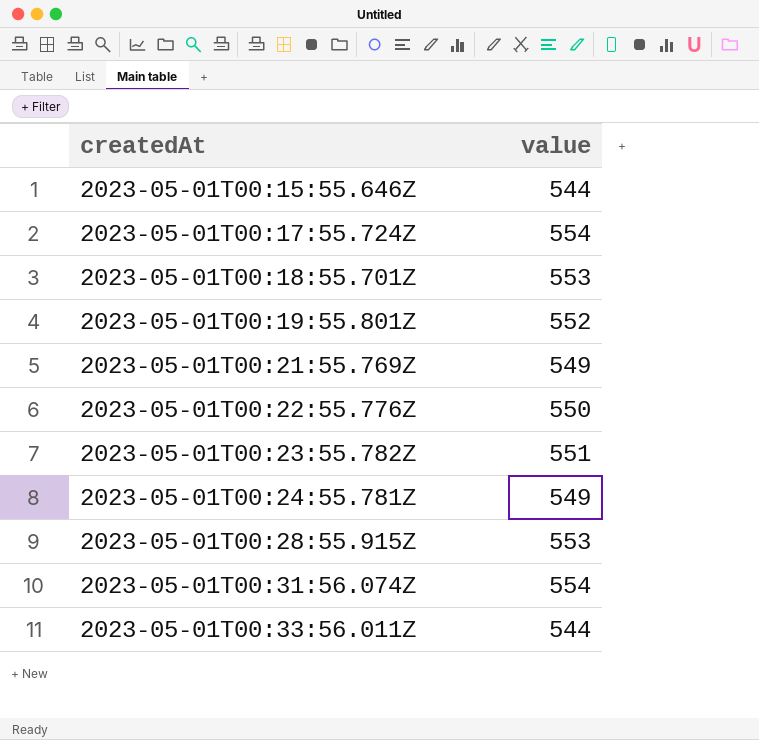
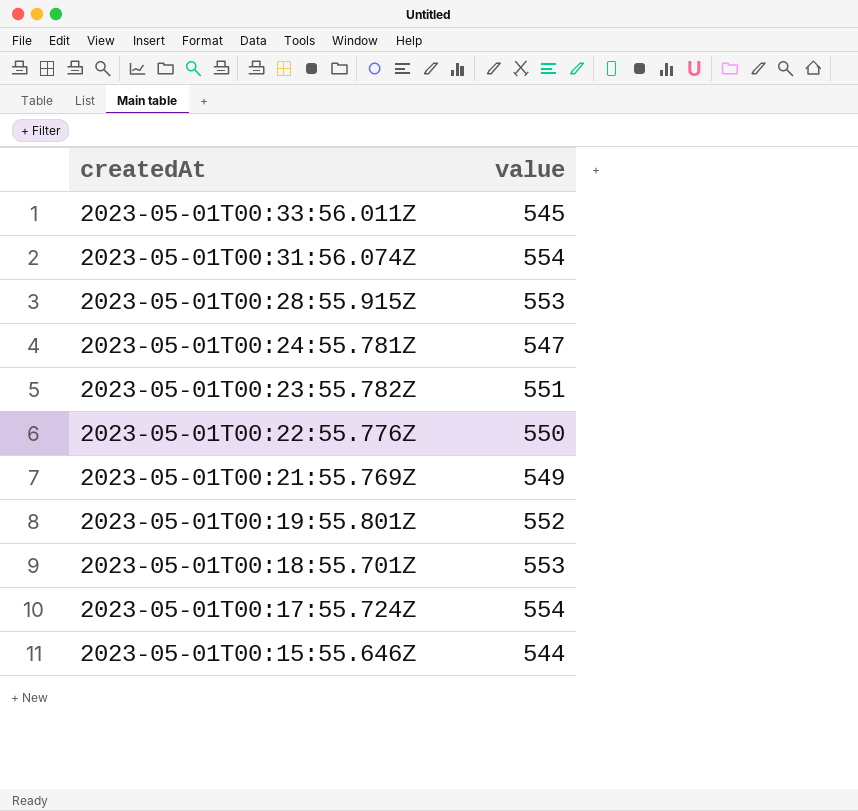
row order: createdAt ascending -> createdAt descending
2023-05-01T00:33:56.011Z | value: 544 -> 545
2023-05-01T00:24:55.781Z | value: 549 -> 547

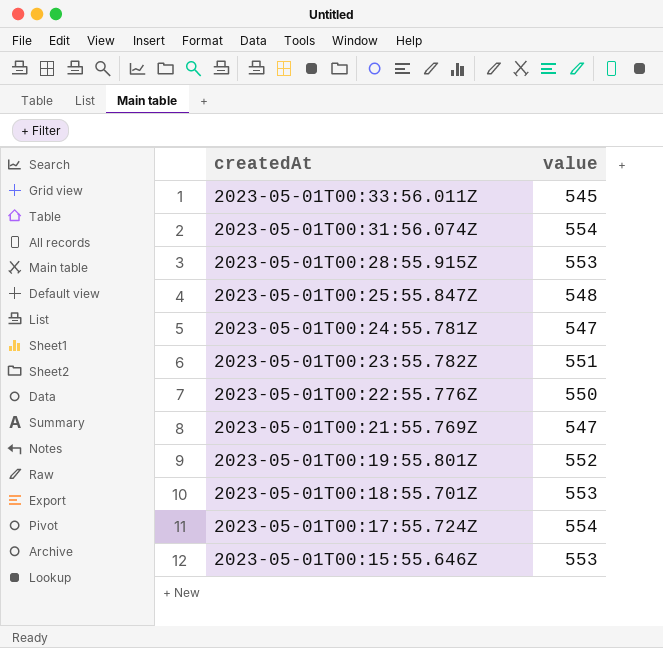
row 2023-05-01T00:25:55.847Z: none -> 548
2023-05-01T00:21:55.769Z | value: 549 -> 547
2023-05-01T00:15:55.646Z | value: 544 -> 553

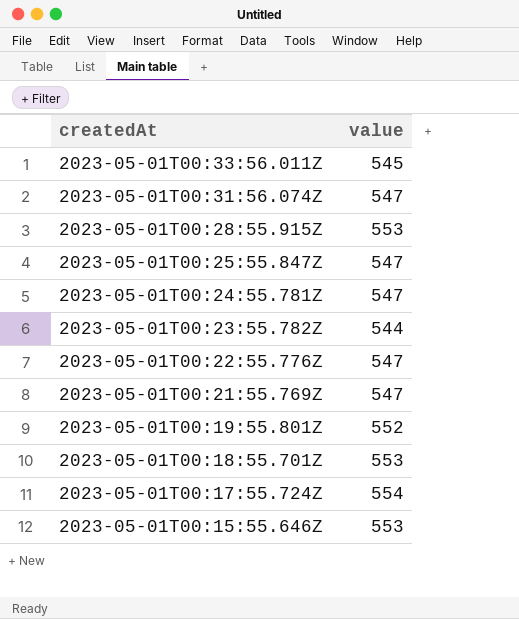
2023-05-01T00:31:56.074Z | value: 554 -> 547
2023-05-01T00:25:55.847Z | value: 548 -> 547
2023-05-01T00:23:55.782Z | value: 551 -> 544
2023-05-01T00:22:55.776Z | value: 550 -> 547

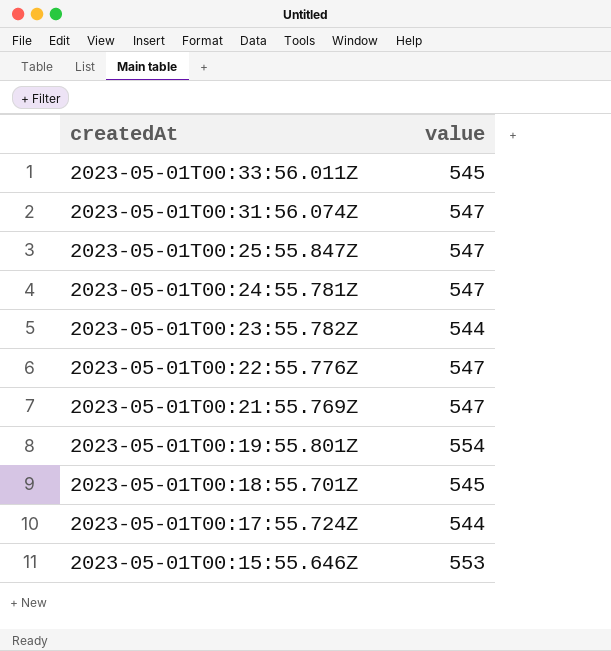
row 2023-05-01T00:28:55.915Z: 553 -> none
2023-05-01T00:19:55.801Z | value: 552 -> 554
2023-05-01T00:18:55.701Z | value: 553 -> 545
2023-05-01T00:17:55.724Z | value: 554 -> 544

